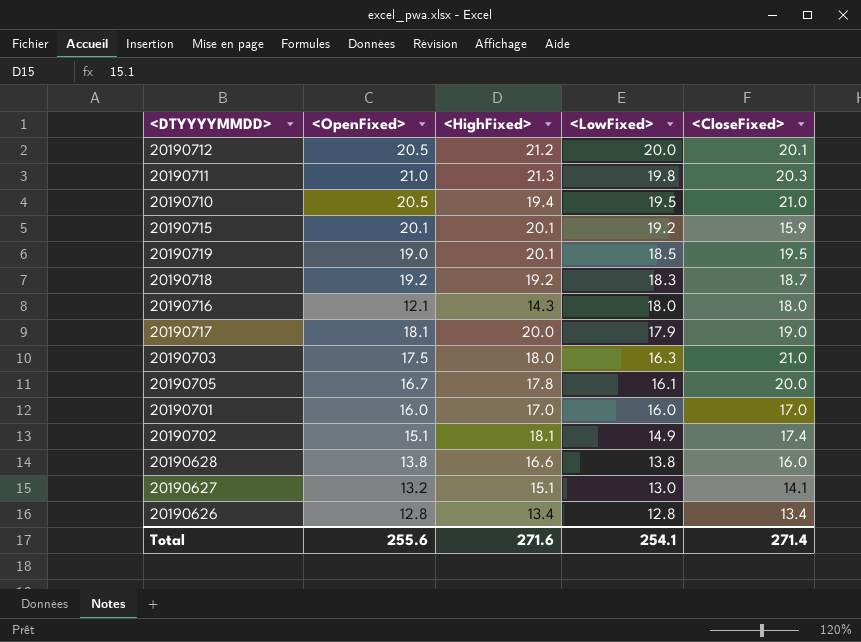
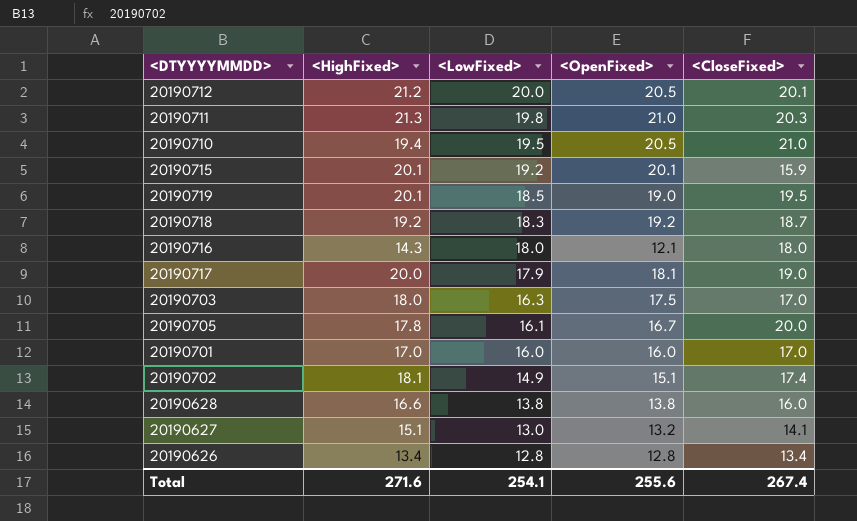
column <OpenFixed> | position: 2 -> 4
20190703 | <CloseFixed>: 21.0 -> 17.0
Total | <CloseFixed>: 271.4 -> 267.4

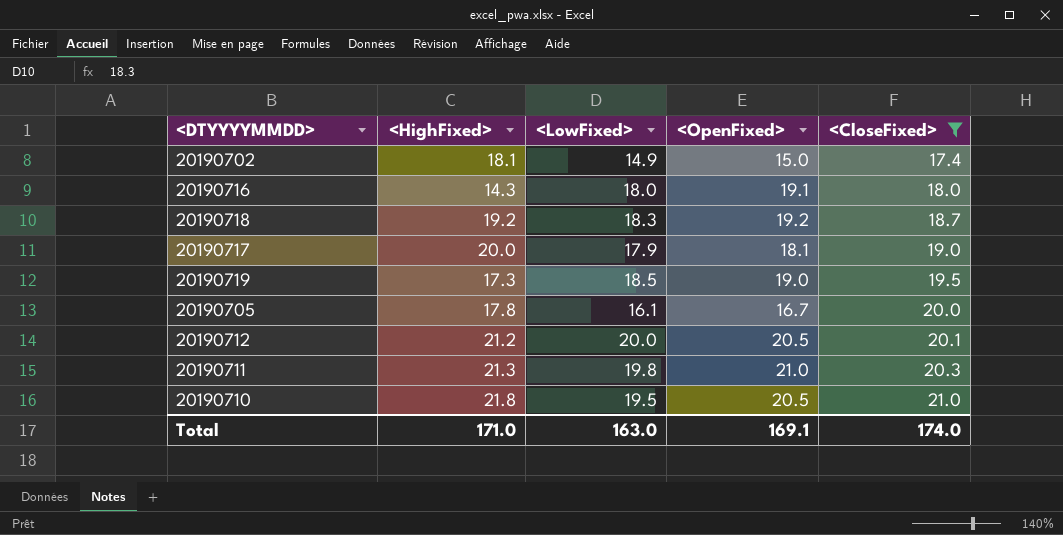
filter: none -> <CloseFixed> >= 17.4
row order: <LowFixed> descending -> <CloseFixed> ascending
20190702 | <OpenFixed>: 15.1 -> 15.0
20190716 | <OpenFixed>: 12.1 -> 19.1
20190719 | <HighFixed>: 20.1 -> 17.3
20190710 | <HighFixed>: 19.4 -> 21.8
Total | <HighFixed>: 271.6 -> 171.0
Total | <LowFixed>: 254.1 -> 163.0
Total | <OpenFixed>: 255.6 -> 169.1
Total | <CloseFixed>: 267.4 -> 174.0

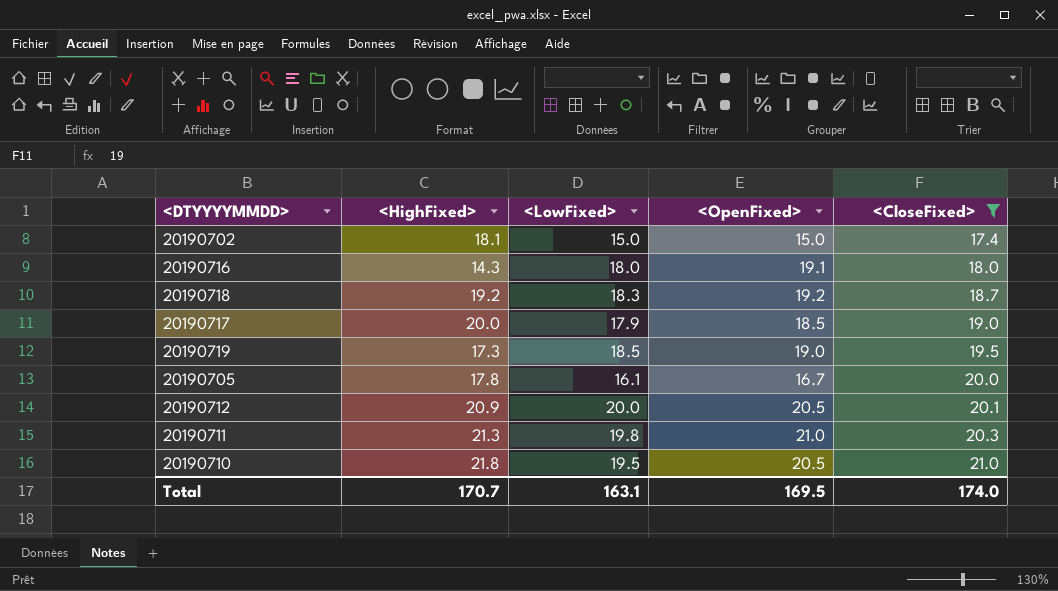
20190702 | <LowFixed>: 14.9 -> 15.0
20190717 | <OpenFixed>: 18.1 -> 18.5
20190712 | <HighFixed>: 21.2 -> 20.9
Total | <HighFixed>: 171.0 -> 170.7
Total | <LowFixed>: 163.0 -> 163.1
Total | <OpenFixed>: 169.1 -> 169.5

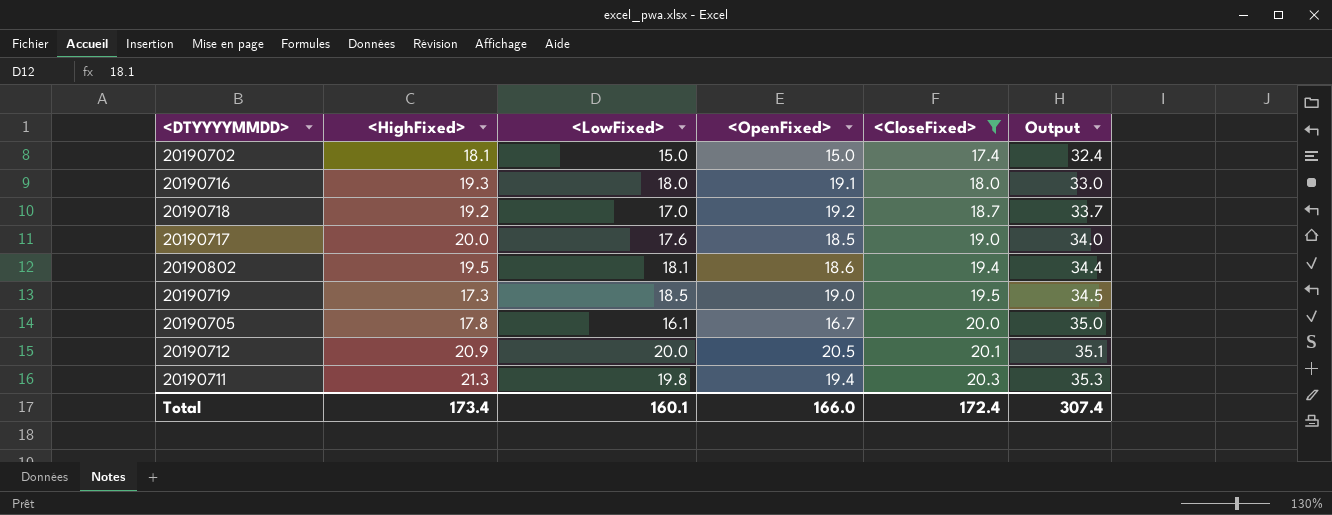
column Output | formula: none -> [<CloseFixed>] + 15
row 20190710: 21.8 | 19.5 | 20.5 | 21.0 -> none
20190716 | <HighFixed>: 14.3 -> 19.3
20190718 | <LowFixed>: 18.3 -> 17.0
20190717 | <LowFixed>: 17.9 -> 17.6
row 20190802: none -> 19.5 | 18.1 | 18.6 | 19.4 | 34.4
20190711 | <OpenFixed>: 21.0 -> 19.4
Total | <HighFixed>: 170.7 -> 173.4
Total | <LowFixed>: 163.1 -> 160.1
Total | <OpenFixed>: 169.5 -> 166.0
Total | <CloseFixed>: 174.0 -> 172.4

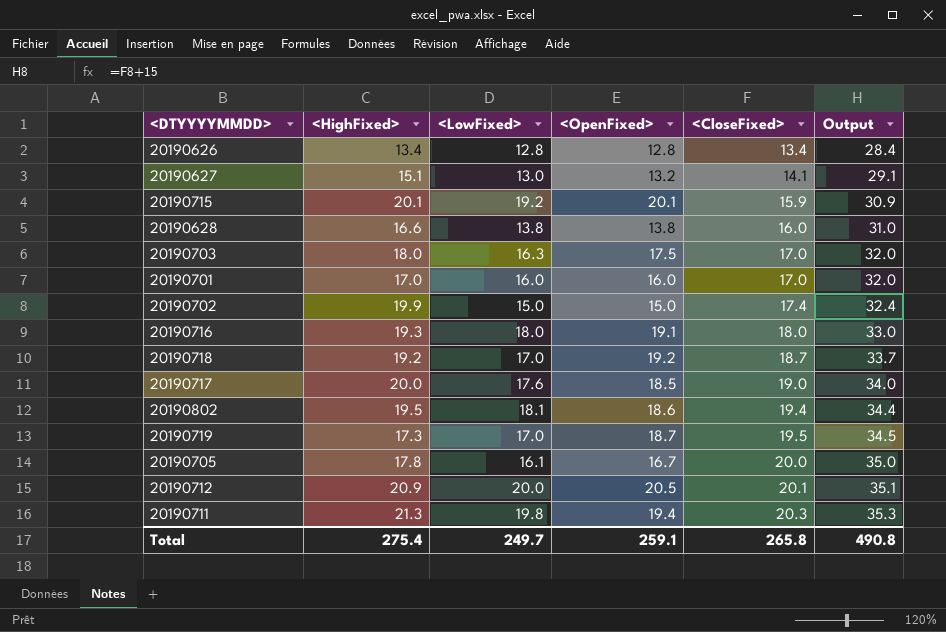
filter: <CloseFixed> >= 17.4 -> none
20190702 | <HighFixed>: 18.1 -> 19.9
20190719 | <LowFixed>: 18.5 -> 17.0
20190719 | <OpenFixed>: 19.0 -> 18.7
Total | <HighFixed>: 173.4 -> 275.4
Total | <LowFixed>: 160.1 -> 249.7
Total | <OpenFixed>: 166.0 -> 259.1
Total | <CloseFixed>: 172.4 -> 265.8
Total | Output: 307.4 -> 490.8

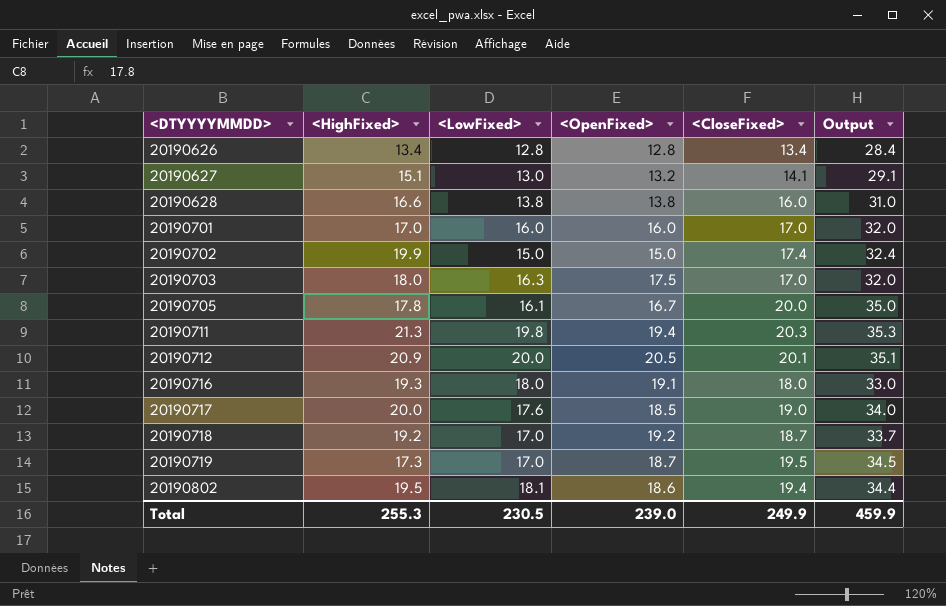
row order: <CloseFixed> ascending -> <DTYYYYMMDD> ascending
row 20190715: 20.1 | 19.2 | 20.1 | 15.9 | 30.9 -> none
Total | <HighFixed>: 275.4 -> 255.3
Total | <LowFixed>: 249.7 -> 230.5
Total | <OpenFixed>: 259.1 -> 239.0
Total | <CloseFixed>: 265.8 -> 249.9
Total | Output: 490.8 -> 459.9

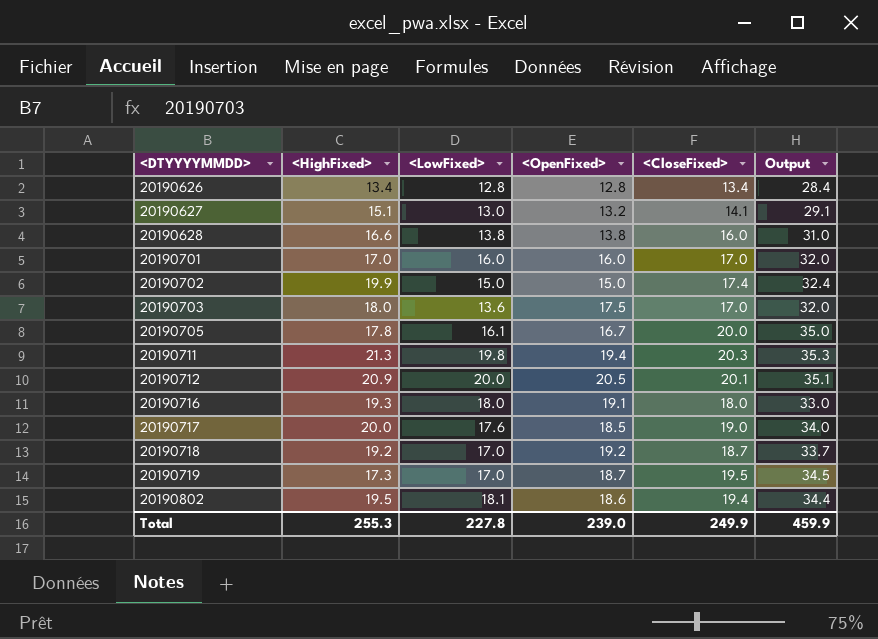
20190703 | <LowFixed>: 16.3 -> 13.6
Total | <LowFixed>: 230.5 -> 227.8

